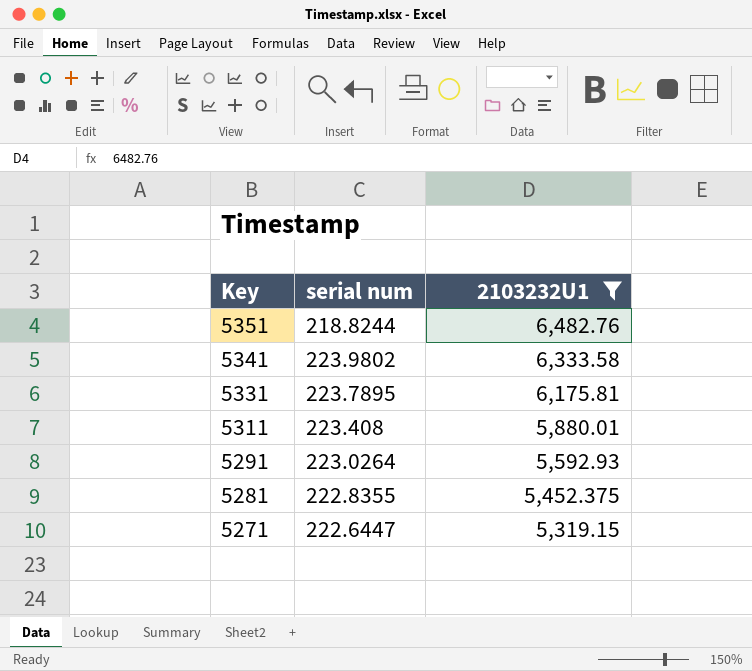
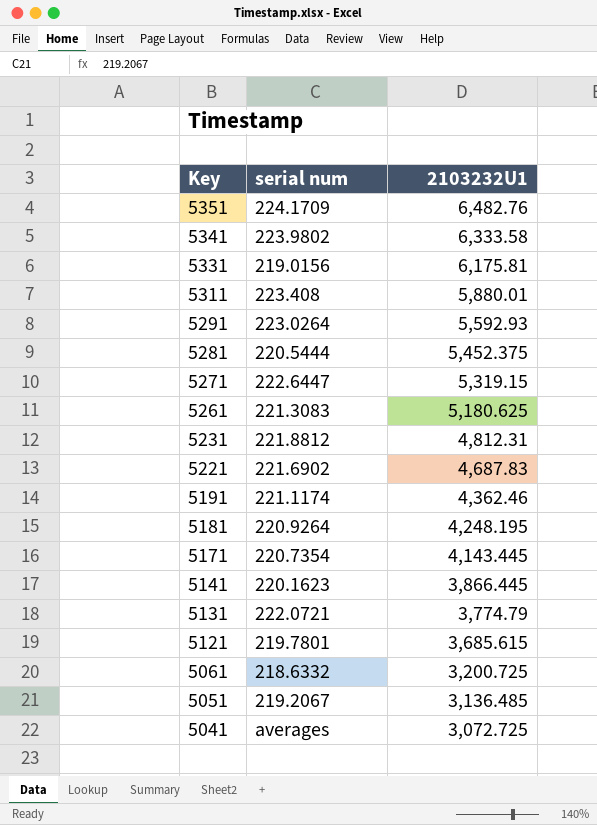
filter: 2103232U1 >= 5,319.15 -> none
5351 | serial num: 218.8244 -> 224.1709
5331 | serial num: 223.7895 -> 219.0156
5281 | serial num: 222.8355 -> 220.5444

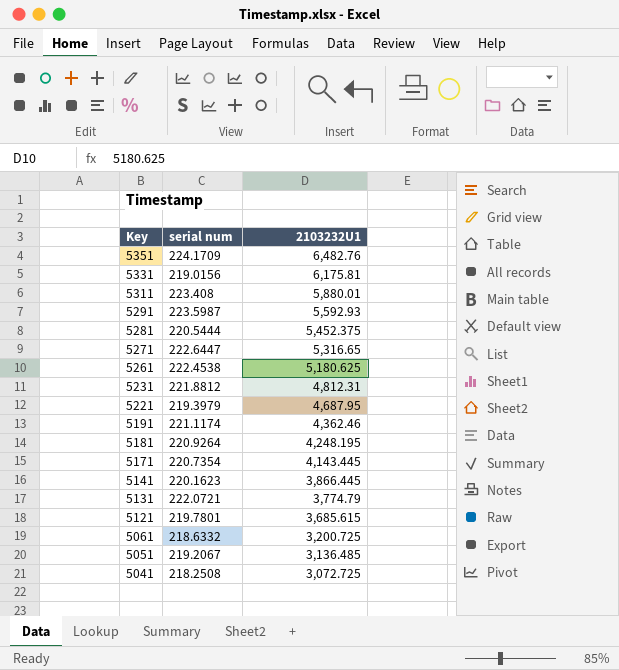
row 5341: 223.9802 | 6,333.58 -> none
5291 | serial num: 223.0264 -> 223.5987
5271 | 2103232U1: 5,319.15 -> 5,316.65
5261 | serial num: 221.3083 -> 222.4538
5221 | serial num: 221.6902 -> 219.3979
5221 | 2103232U1: 4,687.83 -> 4,687.95
5041 | serial num: averages -> 218.2508

